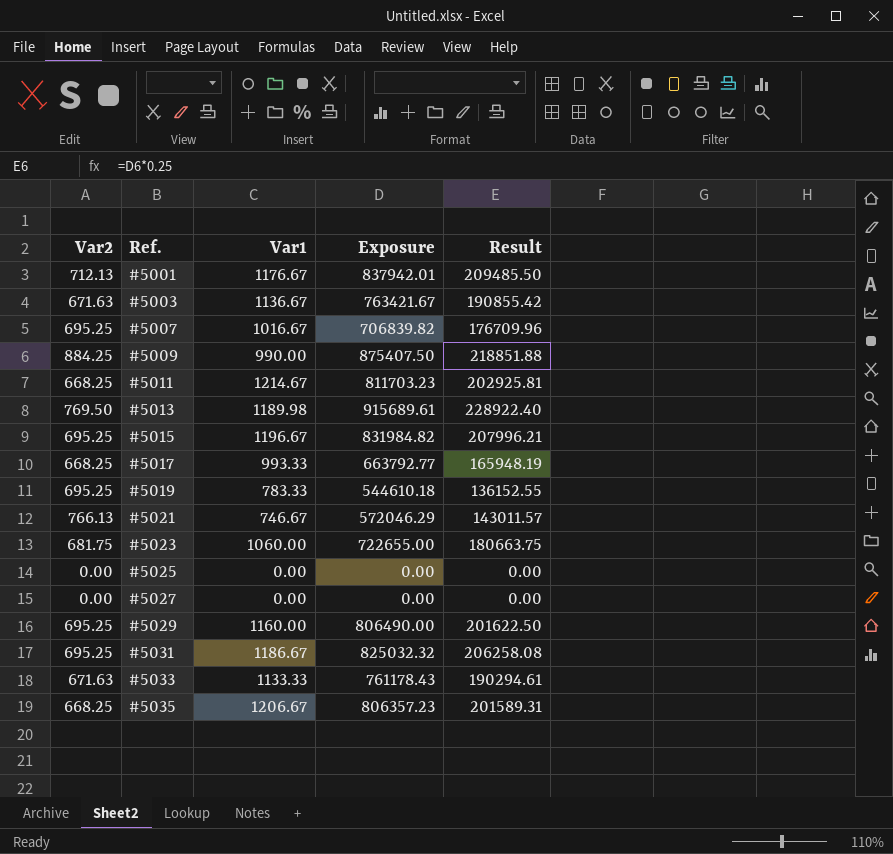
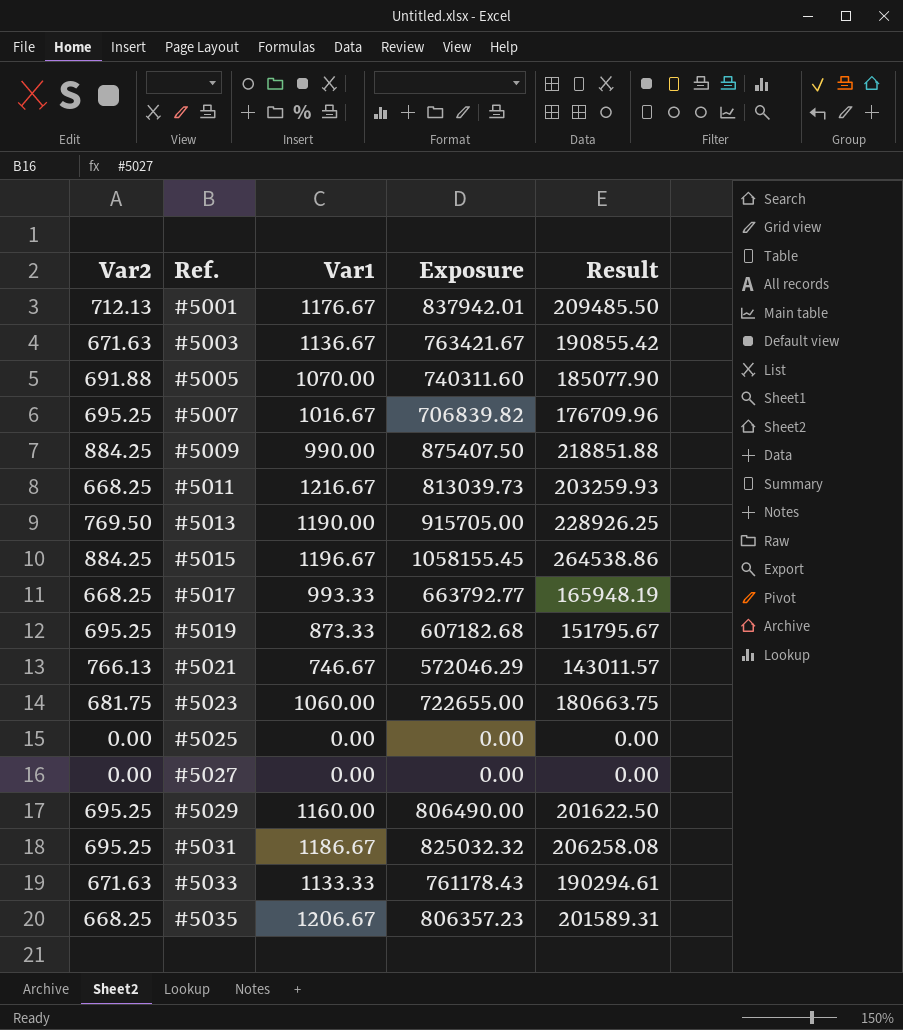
row #5005: none -> 691.88 | 1070.00 | 740311.60 | 185077.90
#5011 | Var1: 1214.67 -> 1216.67
#5011 | Exposure: 811703.23 -> 813039.73
#5011 | Result: 202925.81 -> 203259.93
#5013 | Var1: 1189.98 -> 1190.00
#5013 | Exposure: 915689.61 -> 915705.00
#5013 | Result: 228922.40 -> 228926.25
#5015 | Var2: 695.25 -> 884.25
#5015 | Exposure: 831984.82 -> 1058155.45
#5015 | Result: 207996.21 -> 264538.86
#5019 | Var1: 783.33 -> 873.33
#5019 | Exposure: 544610.18 -> 607182.68
#5019 | Result: 136152.55 -> 151795.67

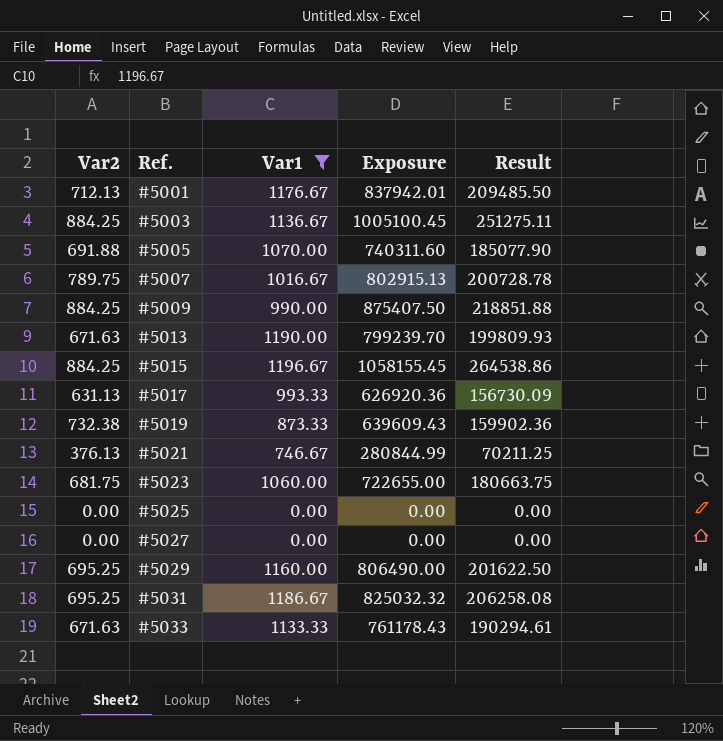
filter: none -> Var1 <= 1196.67
#5003 | Var2: 671.63 -> 884.25
#5003 | Exposure: 763421.67 -> 1005100.45
#5003 | Result: 190855.42 -> 251275.11
#5007 | Var2: 695.25 -> 789.75
#5007 | Exposure: 706839.82 -> 802915.13
#5007 | Result: 176709.96 -> 200728.78
#5013 | Var2: 769.50 -> 671.63
#5013 | Exposure: 915705.00 -> 799239.70
#5013 | Result: 228926.25 -> 199809.93
#5017 | Var2: 668.25 -> 631.13
#5017 | Exposure: 663792.77 -> 626920.36
#5017 | Result: 165948.19 -> 156730.09
#5019 | Var2: 695.25 -> 732.38
#5019 | Exposure: 607182.68 -> 639609.43
#5019 | Result: 151795.67 -> 159902.36
#5021 | Var2: 766.13 -> 376.13
#5021 | Exposure: 572046.29 -> 280844.99
#5021 | Result: 143011.57 -> 70211.25

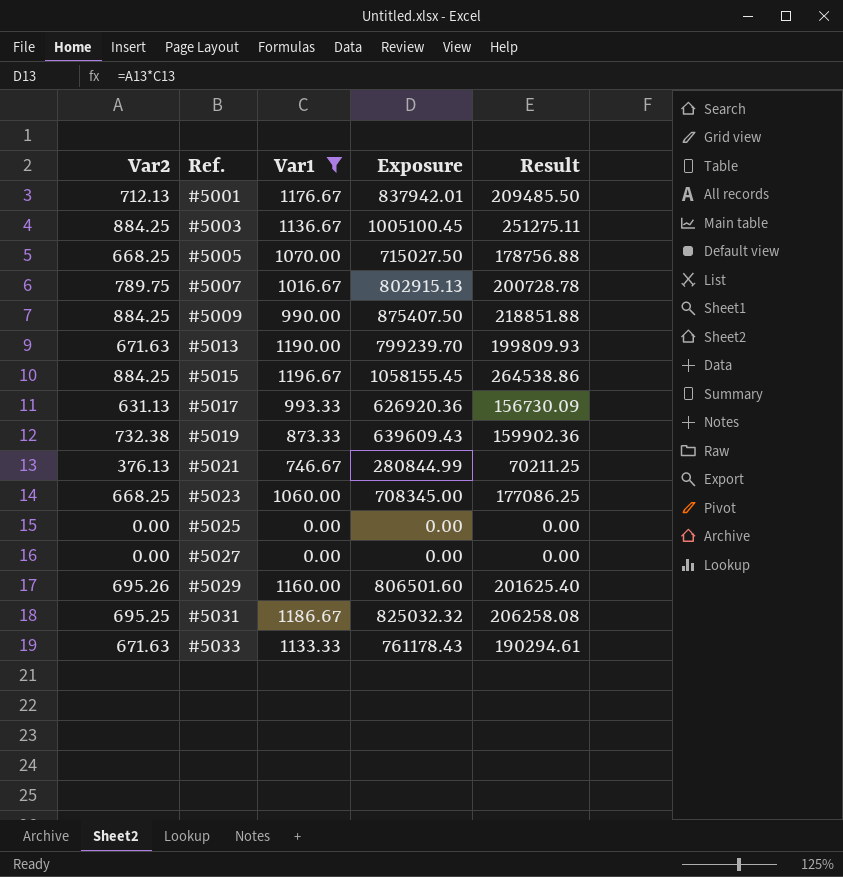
#5005 | Var2: 691.88 -> 668.25
#5005 | Exposure: 740311.60 -> 715027.50
#5005 | Result: 185077.90 -> 178756.88
#5023 | Var2: 681.75 -> 668.25
#5023 | Exposure: 722655.00 -> 708345.00
#5023 | Result: 180663.75 -> 177086.25
#5029 | Var2: 695.25 -> 695.26
#5029 | Exposure: 806490.00 -> 806501.60
#5029 | Result: 201622.50 -> 201625.40

